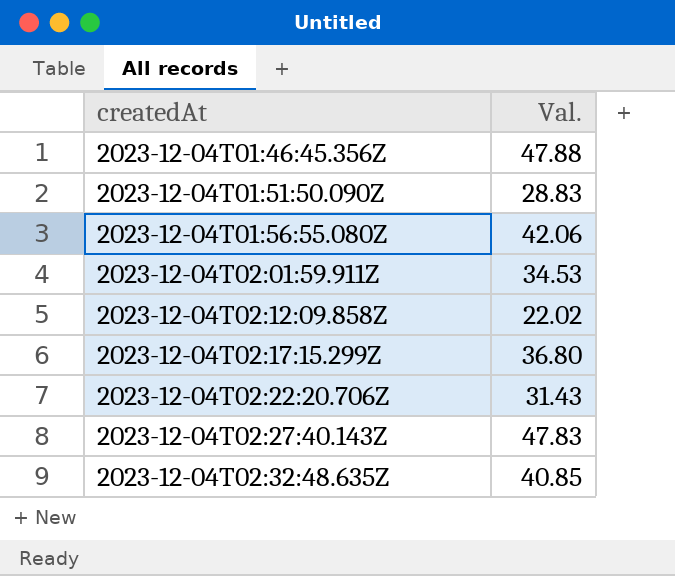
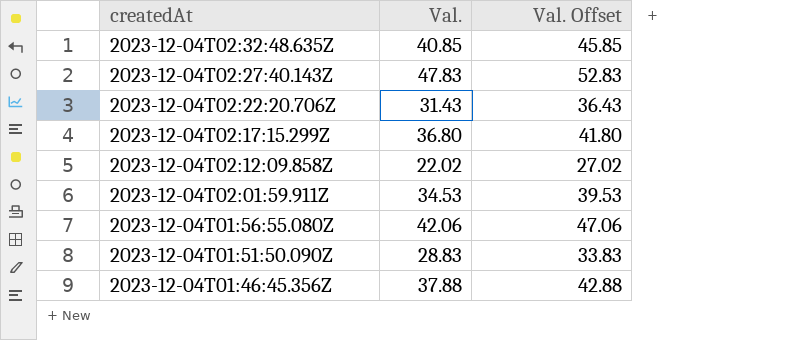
row order: createdAt ascending -> createdAt descending
column Val. Offset | formula: none -> [Val.] + 5
2023-12-04T01:46:45.356Z | Val.: 47.88 -> 37.88

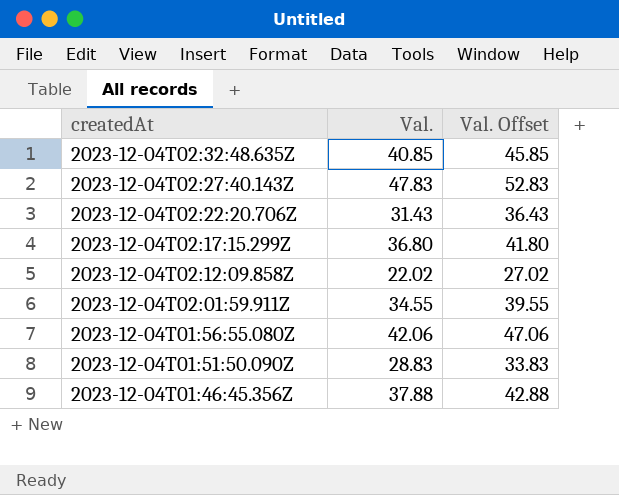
2023-12-04T02:01:59.911Z | Val.: 34.53 -> 34.55
2023-12-04T02:01:59.911Z | Val. Offset: 39.53 -> 39.55

